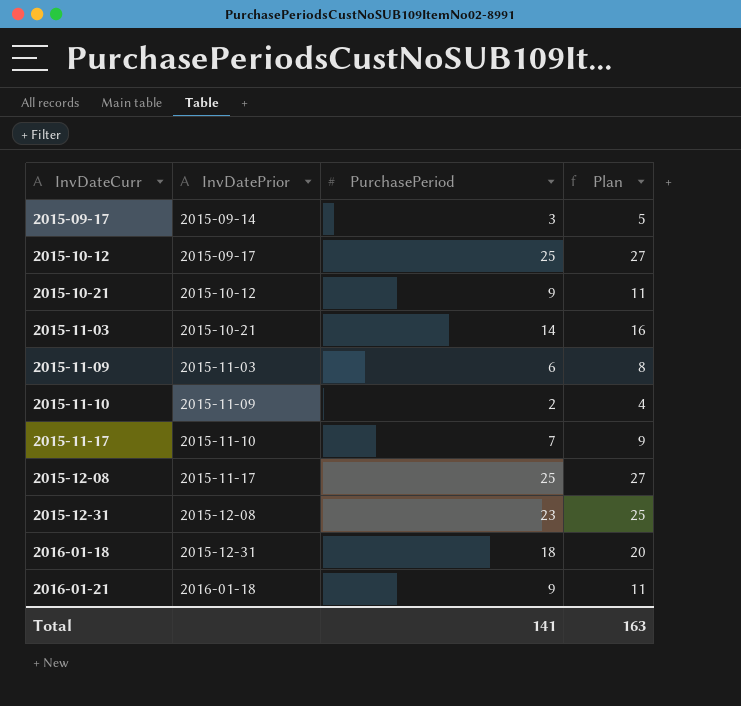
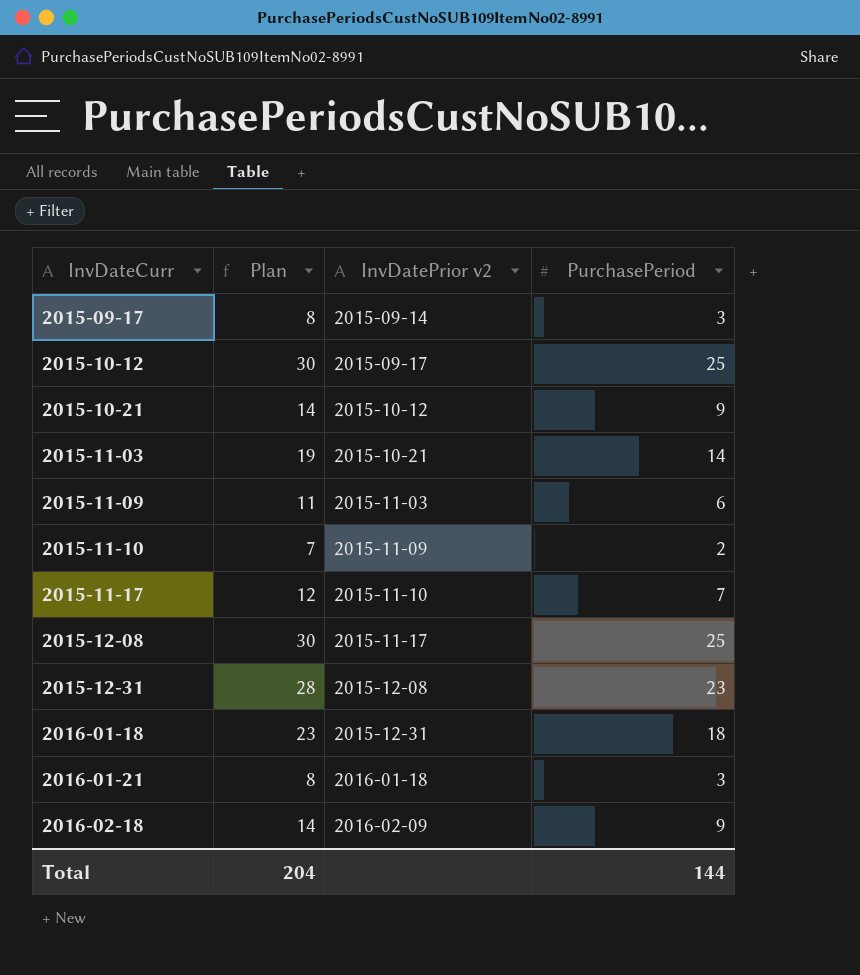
column Plan | formula: [PurchasePeriod] + 2 -> [PurchasePeriod] + 5
column Plan | position: 4 -> 2
column name: InvDatePrior -> InvDatePrior v2
2016-01-21 | PurchasePeriod: 9 -> 3
row 2016-02-18: none -> 14 | 2016-02-09 | 9
Total | Plan: 163 -> 204
Total | PurchasePeriod: 141 -> 144

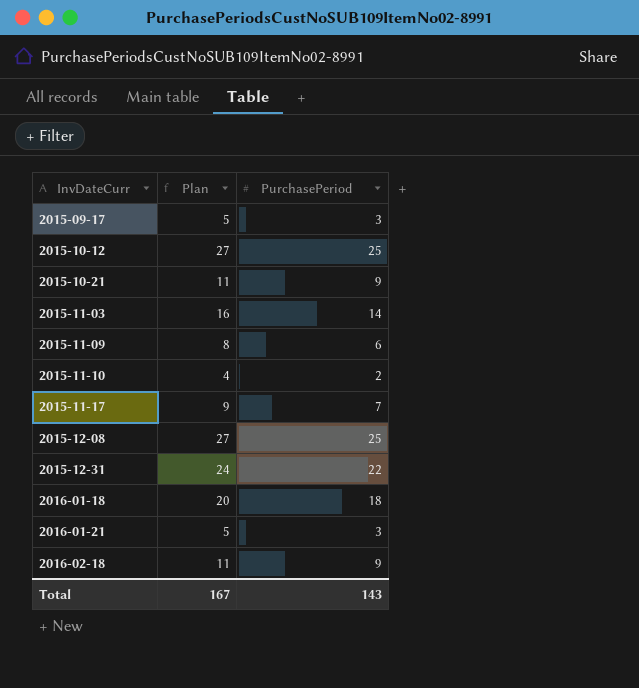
column InvDatePrior v2 | position: 3 -> none
column Plan | formula: [PurchasePeriod] + 5 -> [PurchasePeriod] + 2
2015-12-31 | PurchasePeriod: 23 -> 22
Total | Plan: 204 -> 167
Total | PurchasePeriod: 144 -> 143

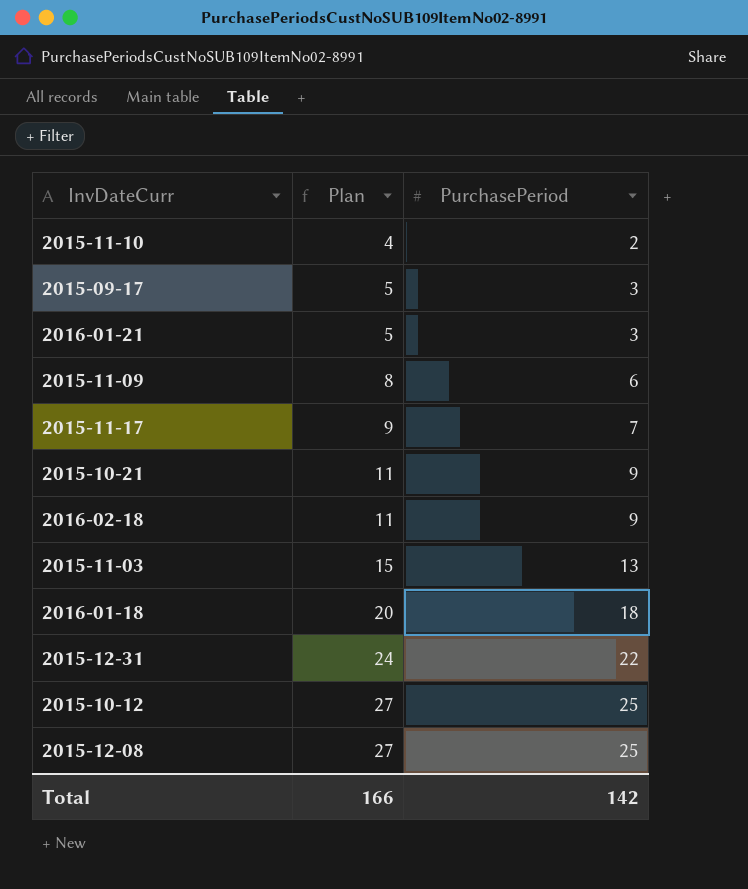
row order: InvDateCurr ascending -> Plan ascending
2015-11-03 | Plan: 16 -> 15
2015-11-03 | PurchasePeriod: 14 -> 13
Total | Plan: 167 -> 166
Total | PurchasePeriod: 143 -> 142

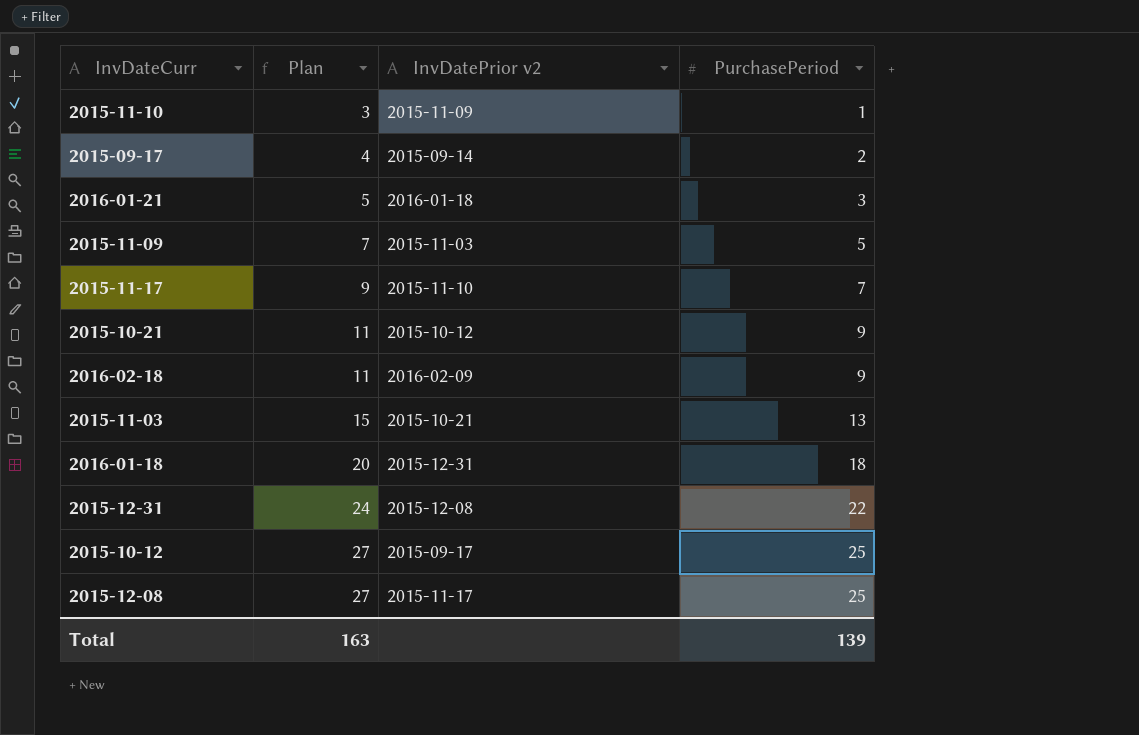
column InvDatePrior v2 | position: none -> 3
2015-11-10 | Plan: 4 -> 3
2015-11-10 | PurchasePeriod: 2 -> 1
2015-09-17 | Plan: 5 -> 4
2015-09-17 | PurchasePeriod: 3 -> 2
2015-11-09 | Plan: 8 -> 7
2015-11-09 | PurchasePeriod: 6 -> 5
Total | Plan: 166 -> 163
Total | PurchasePeriod: 142 -> 139

